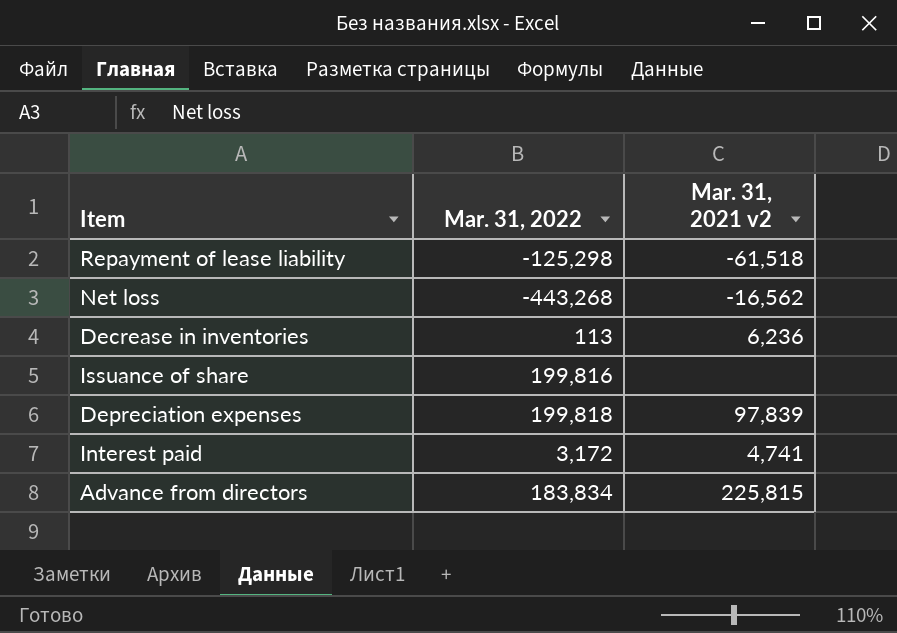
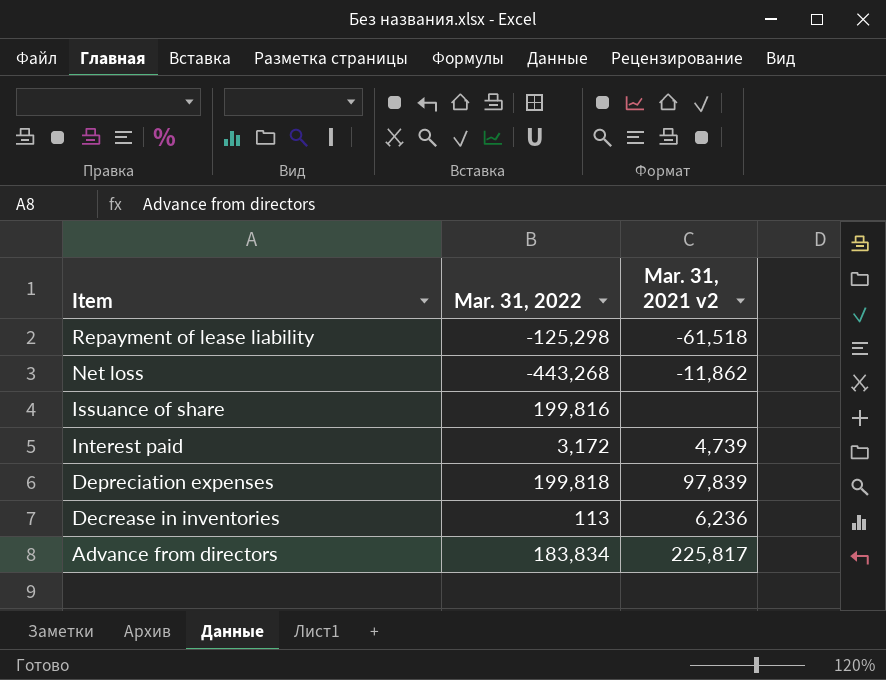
row order: none -> Item descending
Net loss | Mar. 31, 2021 v2: -16,562 -> -11,862
Interest paid | Mar. 31, 2021 v2: 4,741 -> 4,739
Advance from directors | Mar. 31, 2021 v2: 225,815 -> 225,817

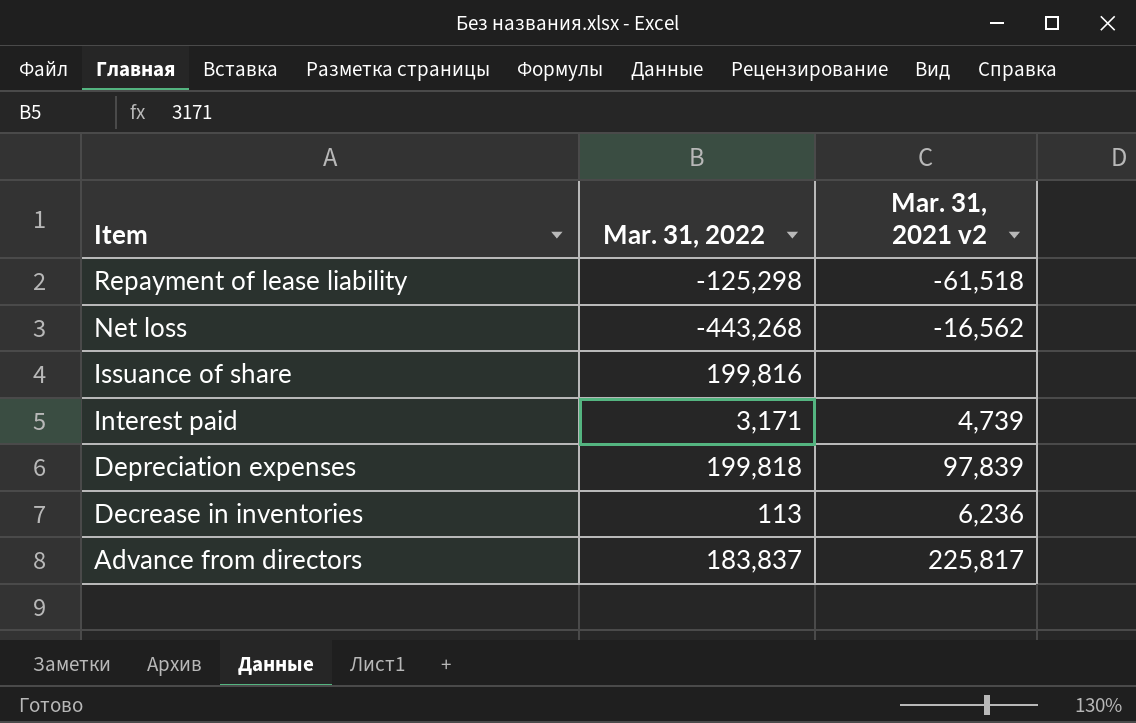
Net loss | Mar. 31, 2021 v2: -11,862 -> -16,562
Interest paid | Mar. 31, 2022: 3,172 -> 3,171
Advance from directors | Mar. 31, 2022: 183,834 -> 183,837

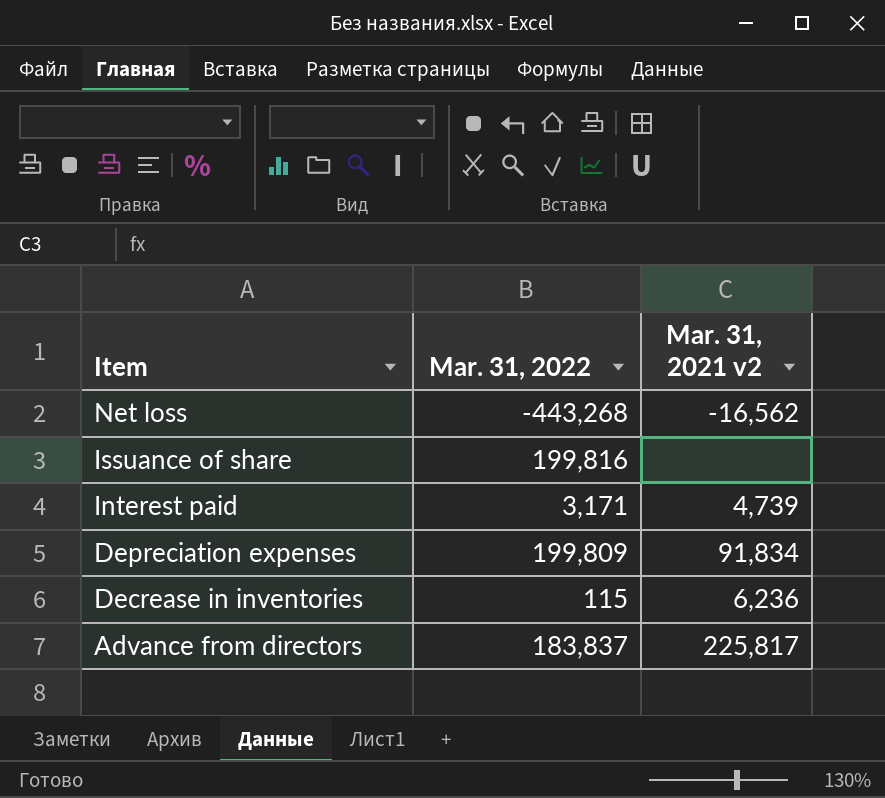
row Repayment of lease liability: -125,298 | -61,518 -> none
Depreciation expenses | Mar. 31, 2022: 199,818 -> 199,809
Depreciation expenses | Mar. 31, 2021 v2: 97,839 -> 91,834
Decrease in inventories | Mar. 31, 2022: 113 -> 115

